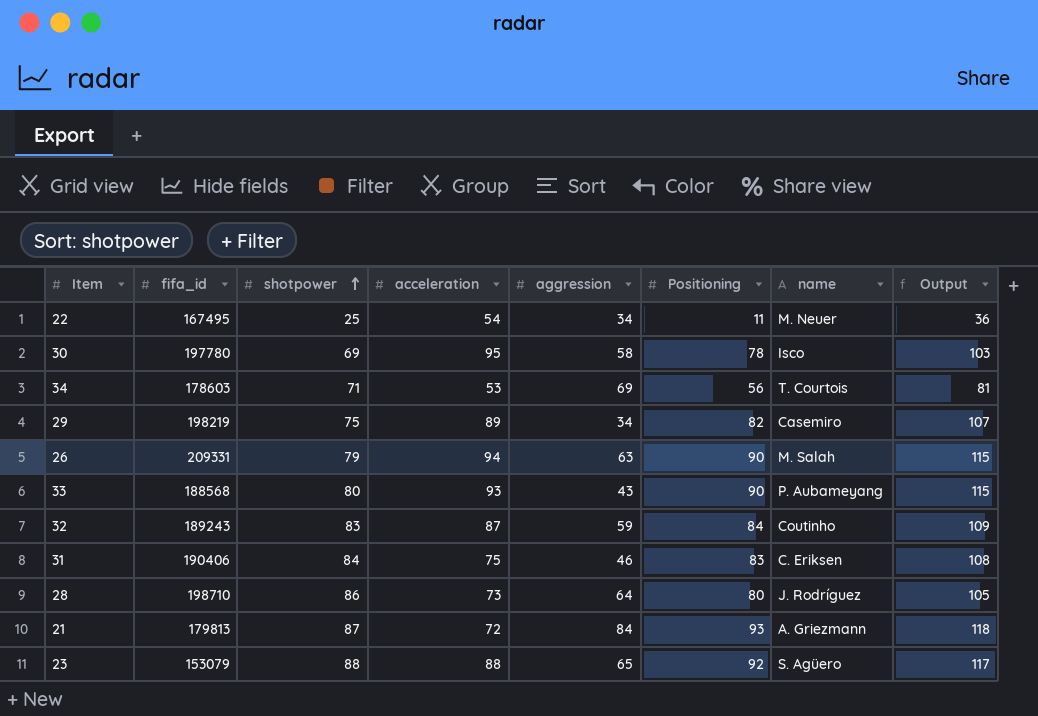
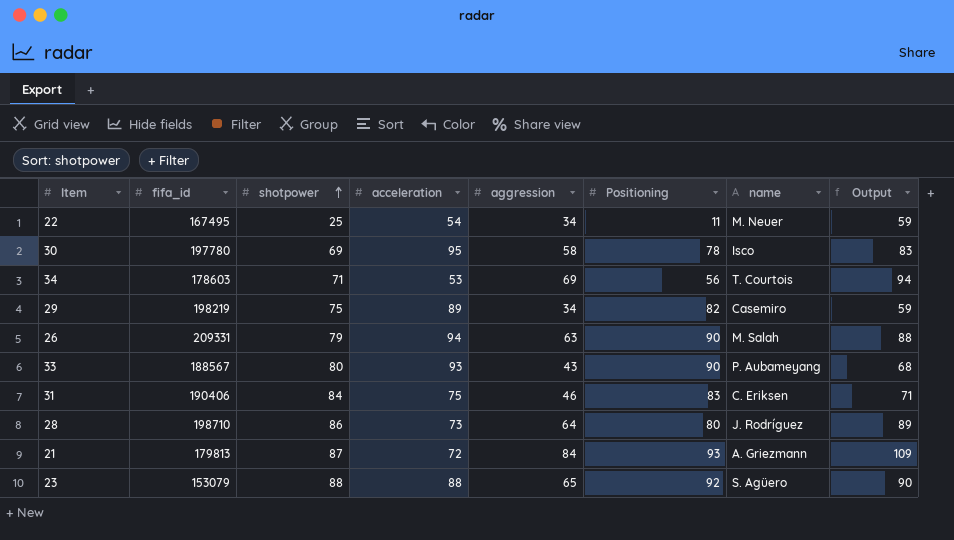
column Output | formula: [Positioning] + 25 -> [aggression] + 25
row 32: 189243 | 83 | 87 | 59 | 84 | Coutinho | 109 -> none
33 | fifa_id: 188568 -> 188567

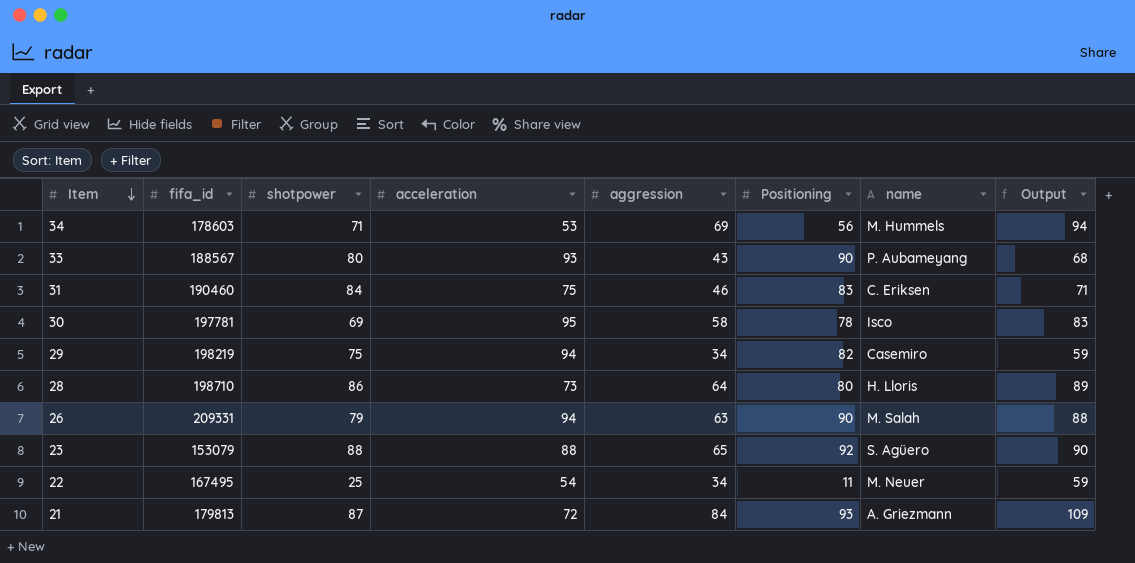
row order: shotpower ascending -> Item descending
34 | name: T. Courtois -> M. Hummels
31 | fifa_id: 190406 -> 190460
30 | fifa_id: 197780 -> 197781
29 | acceleration: 89 -> 94
28 | name: J. Rodríguez -> H. Lloris

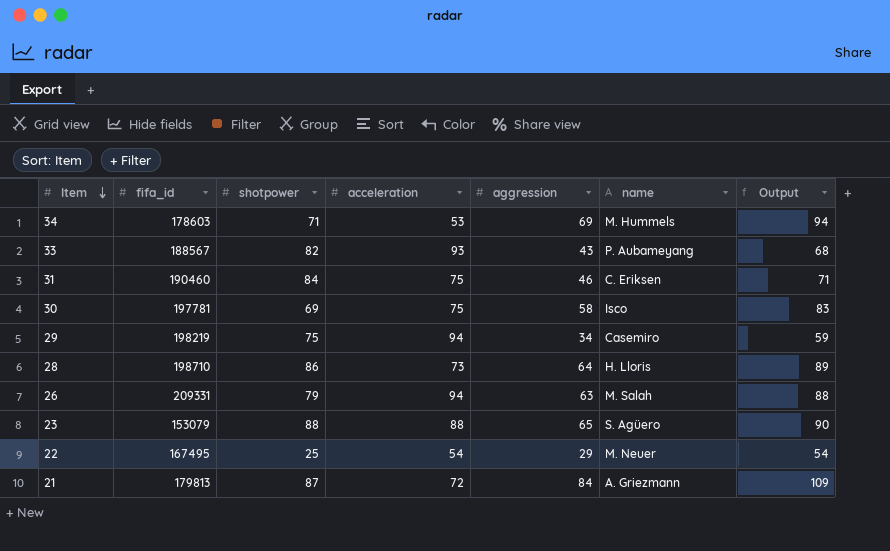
column Positioning | position: 6 -> none
33 | shotpower: 80 -> 82
30 | acceleration: 95 -> 75
22 | aggression: 34 -> 29
22 | Output: 59 -> 54

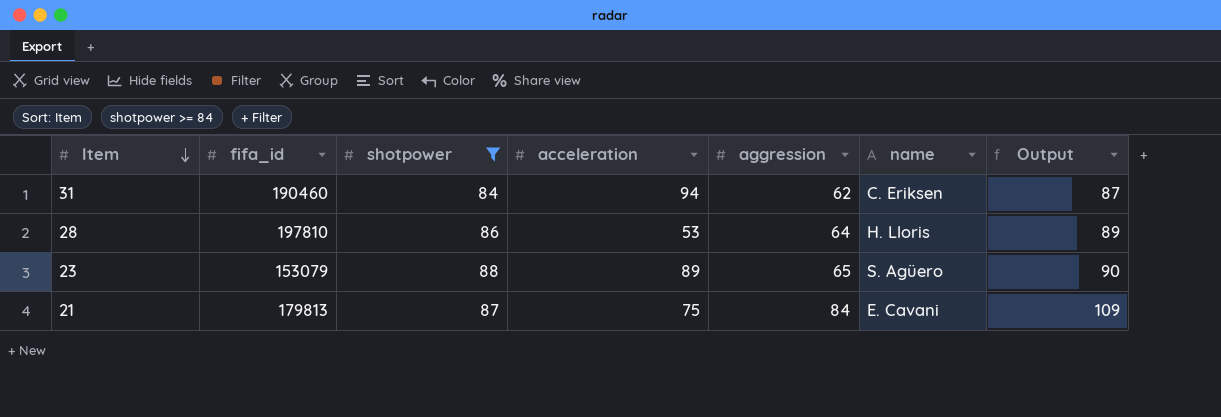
filter: none -> shotpower >= 84
31 | acceleration: 75 -> 94
31 | aggression: 46 -> 62
31 | Output: 71 -> 87
28 | fifa_id: 198710 -> 197810
28 | acceleration: 73 -> 53
23 | acceleration: 88 -> 89
21 | acceleration: 72 -> 75
21 | name: A. Griezmann -> E. Cavani

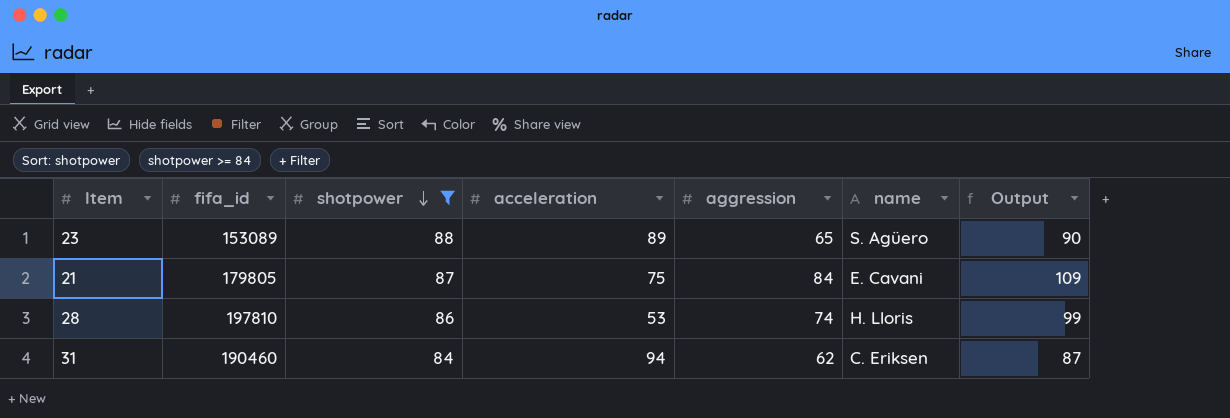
row order: Item descending -> shotpower descending
23 | fifa_id: 153079 -> 153089
21 | fifa_id: 179813 -> 179805
28 | aggression: 64 -> 74
28 | Output: 89 -> 99

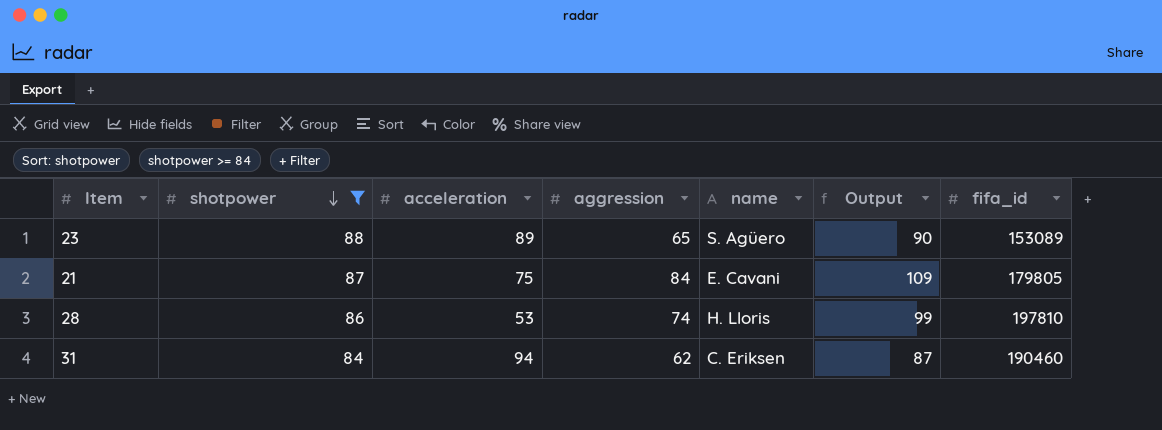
column fifa_id | position: 2 -> 7

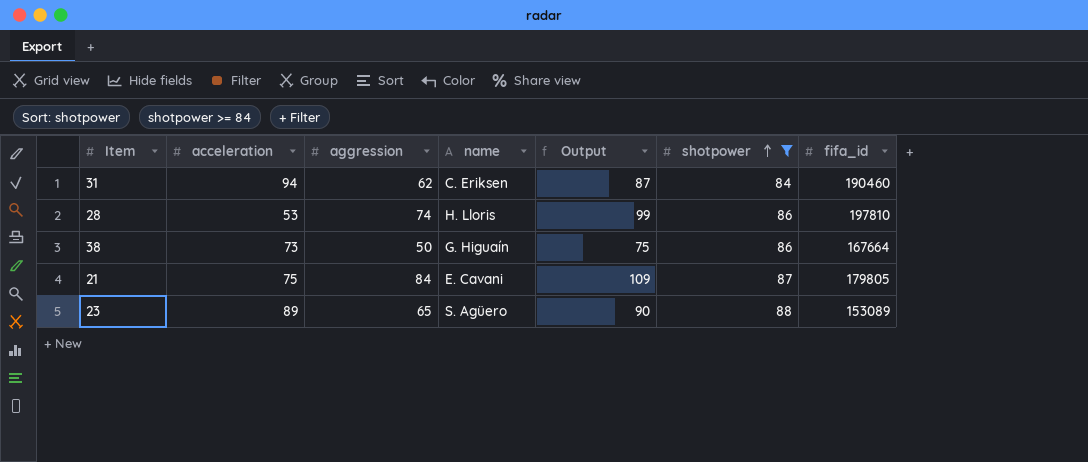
row order: shotpower descending -> shotpower ascending
column shotpower | position: 2 -> 6
row 38: none -> 73 | 50 | G. Higuaín | 75 | 86 | 167664

